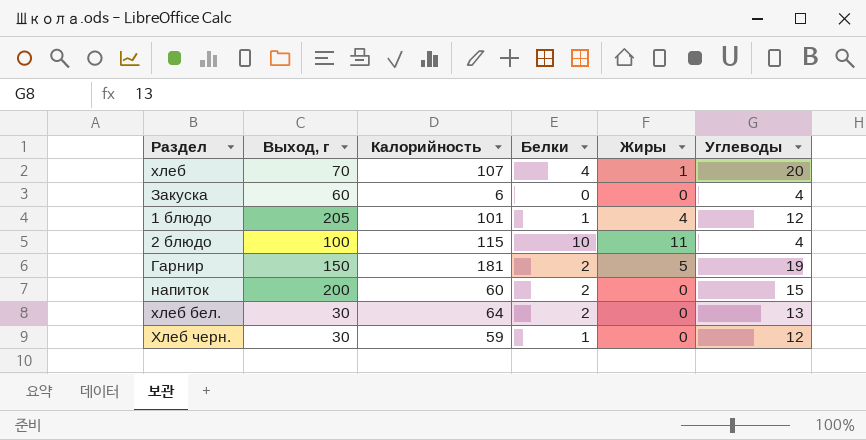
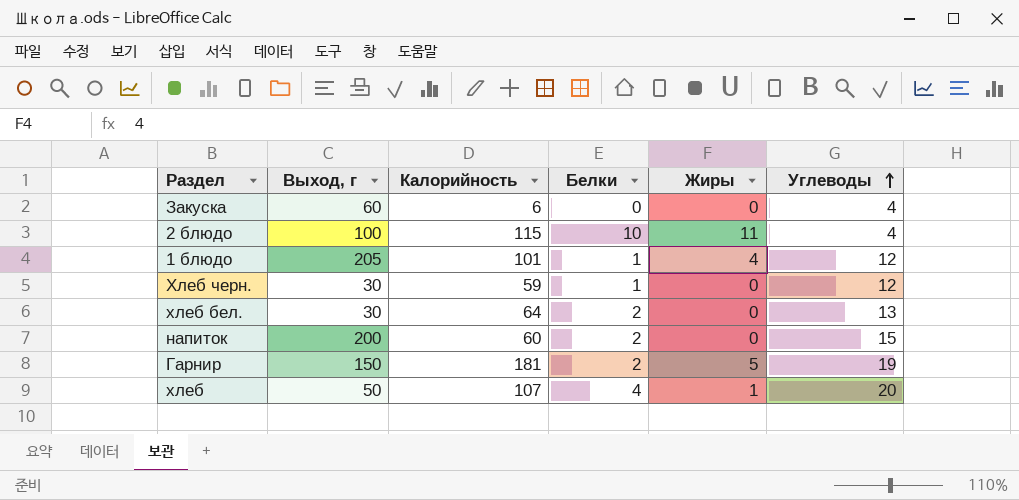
row order: none -> Углеводы ascending
хлеб | Выход, г: 70 -> 50

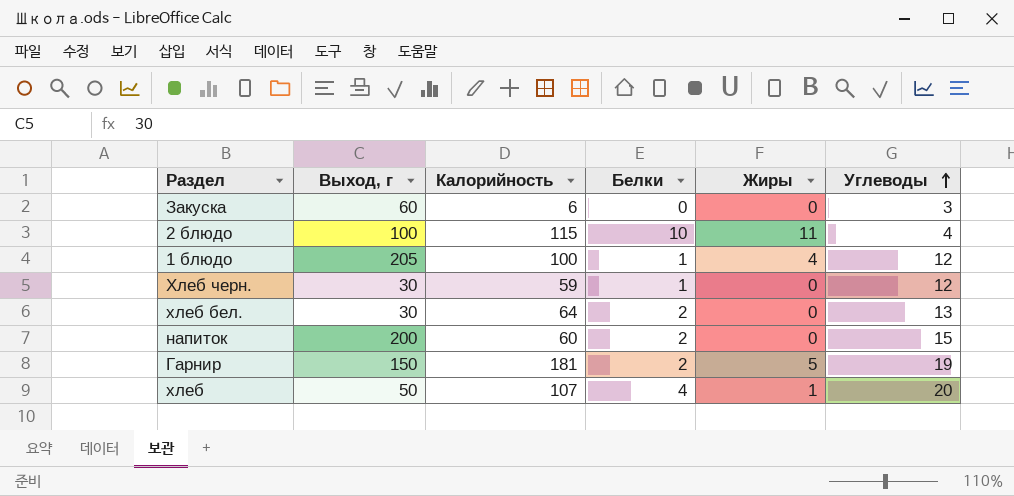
Закуска | Углеводы: 4 -> 3
1 блюдо | Калорийность: 101 -> 100

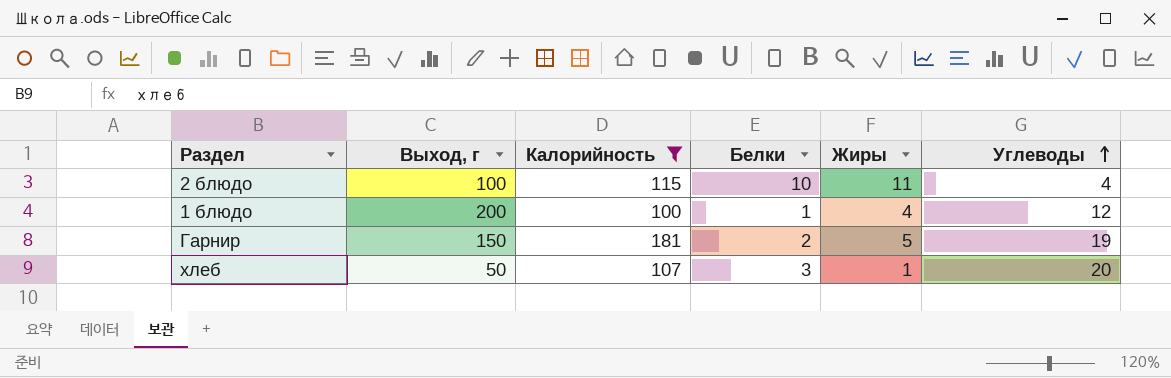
filter: none -> Калорийность >= 100
1 блюдо | Выход, г: 205 -> 200
хлеб | Белки: 4 -> 3

